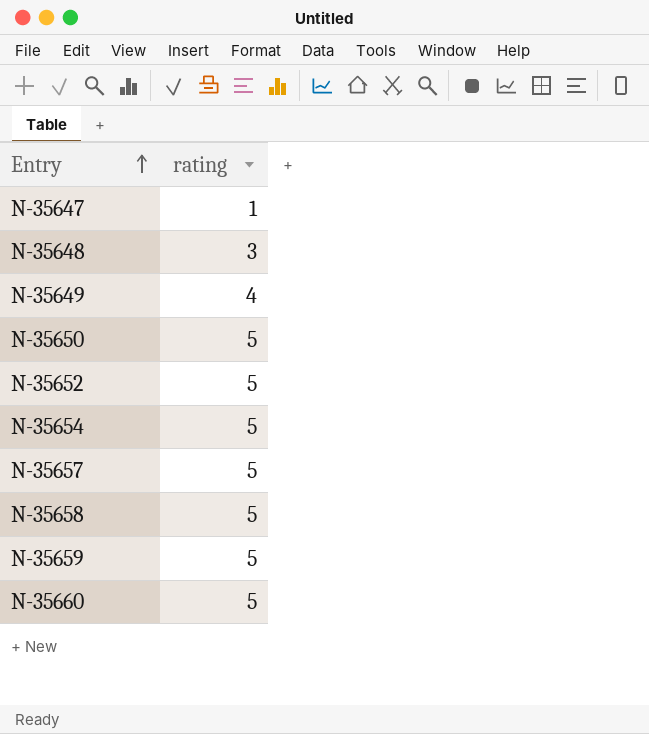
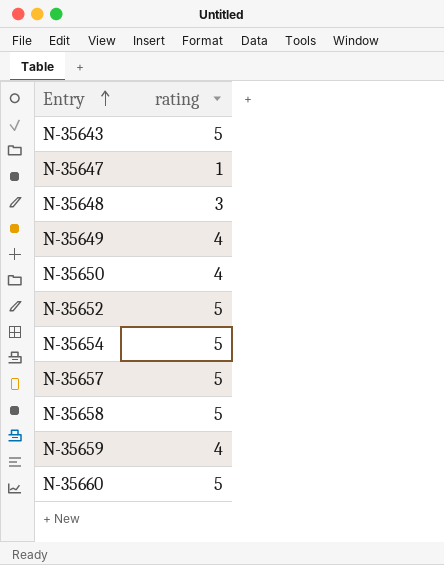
row N-35643: none -> 5
N-35650 | rating: 5 -> 4
N-35659 | rating: 5 -> 4

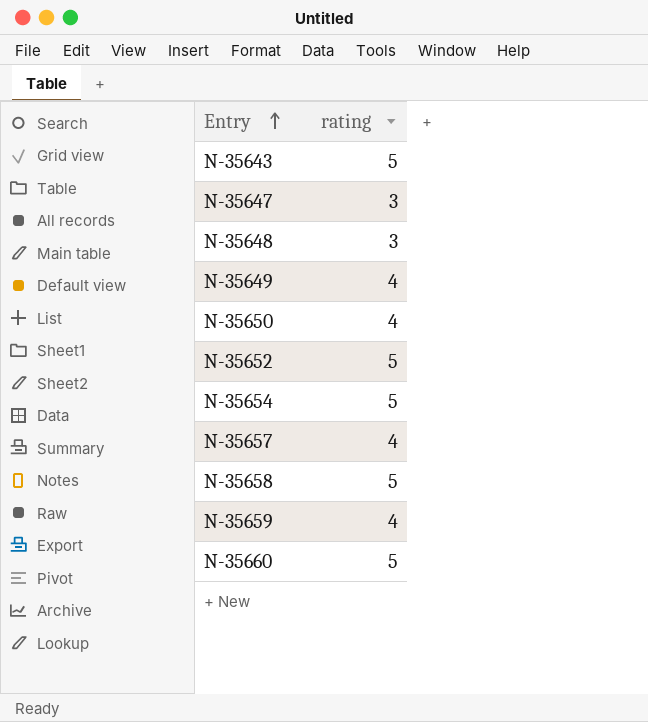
N-35647 | rating: 1 -> 3
N-35657 | rating: 5 -> 4

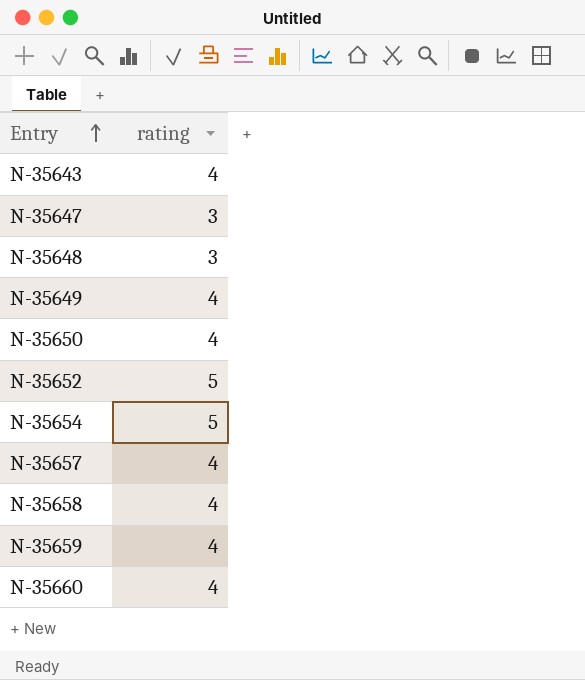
N-35643 | rating: 5 -> 4
N-35658 | rating: 5 -> 4
N-35660 | rating: 5 -> 4

